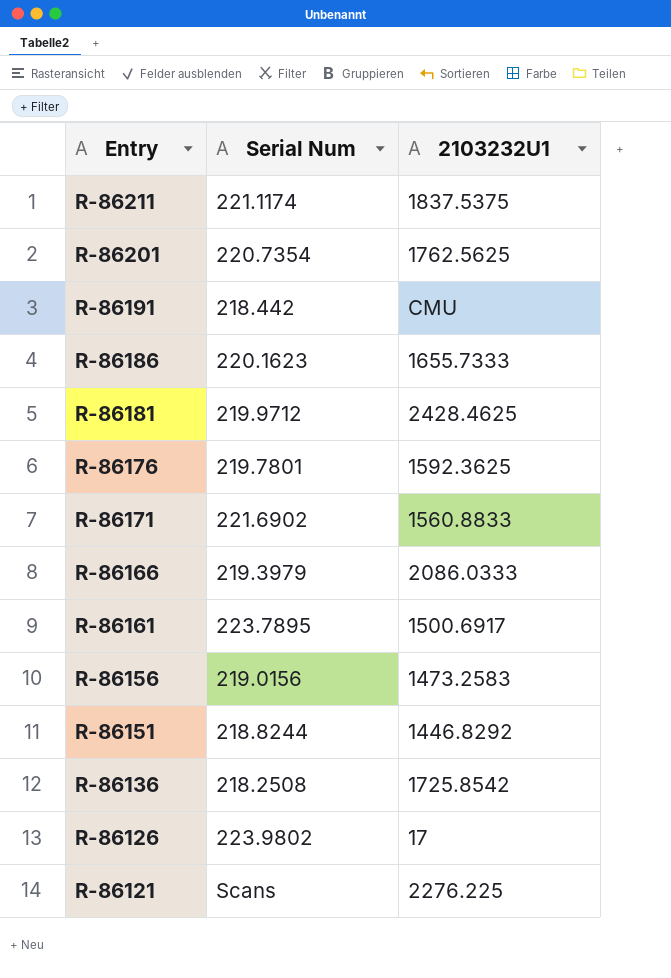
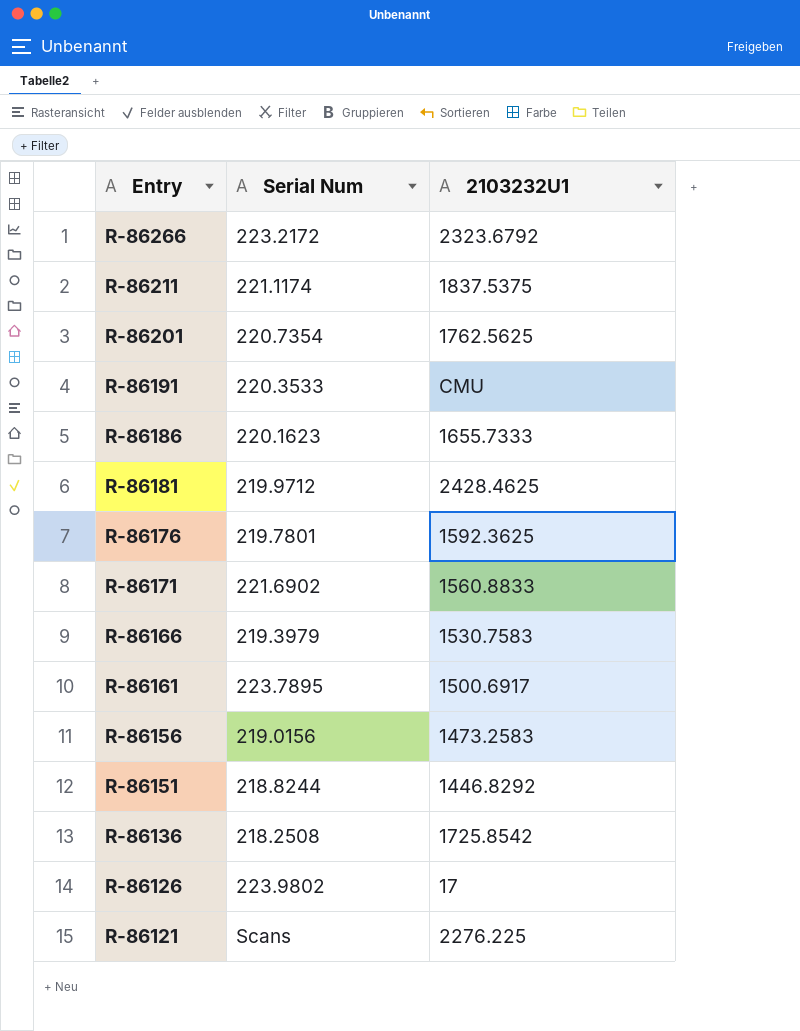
row R-86266: none -> 223.2172 | 2323.6792
R-86191 | Serial Num: 218.442 -> 220.3533
R-86166 | 2103232U1: 2086.0333 -> 1530.7583

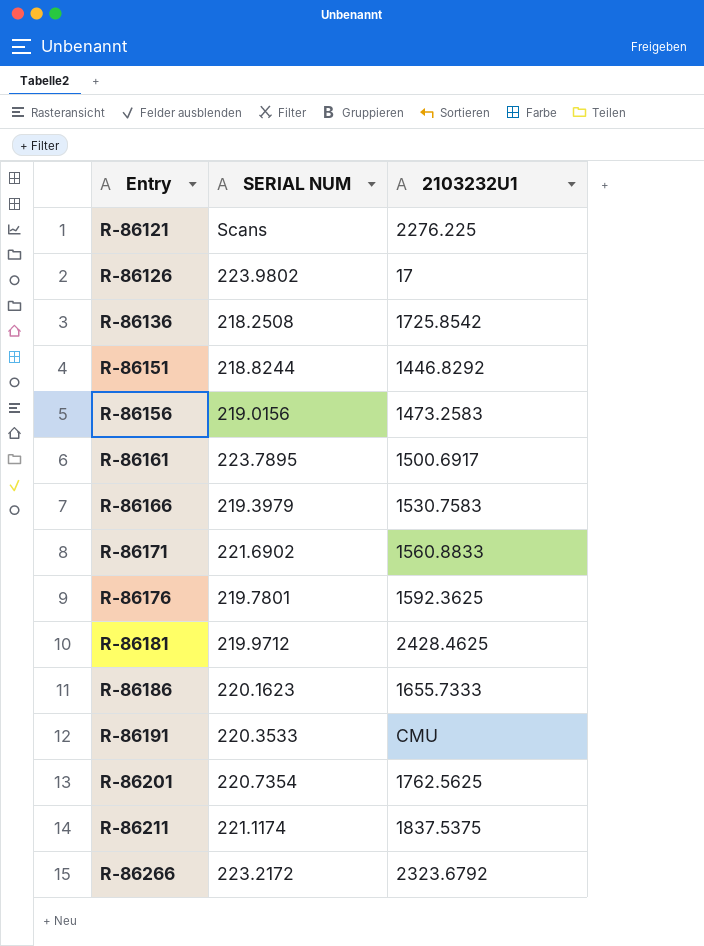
row order: Entry descending -> Entry ascending
column name: Serial Num -> SERIAL NUM

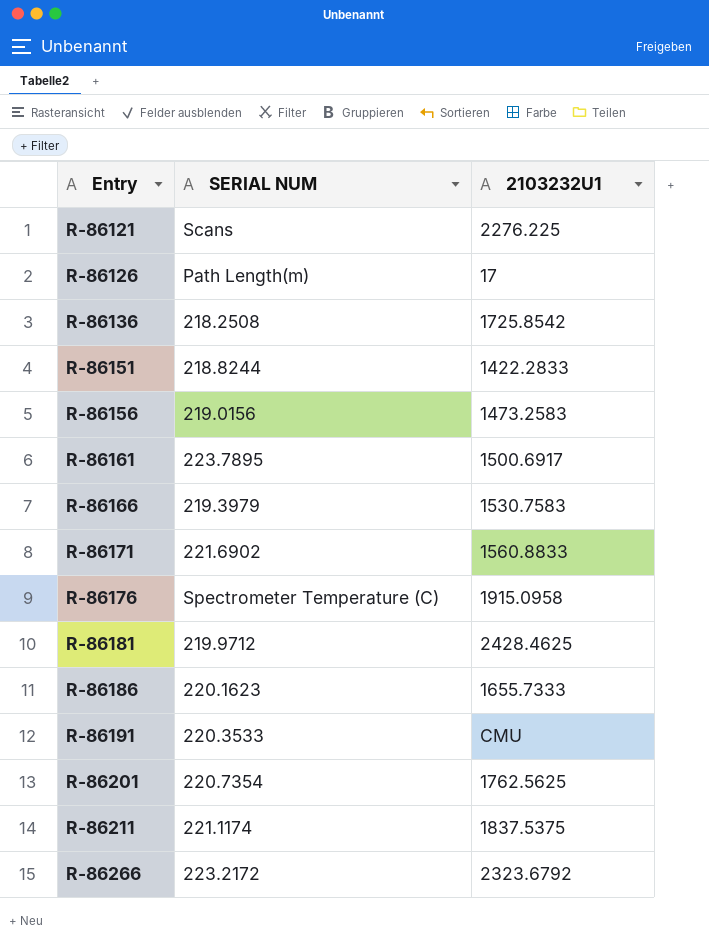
R-86126 | SERIAL NUM: 223.9802 -> Path Length(m)
R-86151 | 2103232U1: 1446.8292 -> 1422.2833
R-86176 | SERIAL NUM: 219.7801 -> Spectrometer Temperature (C)
R-86176 | 2103232U1: 1592.3625 -> 1915.0958

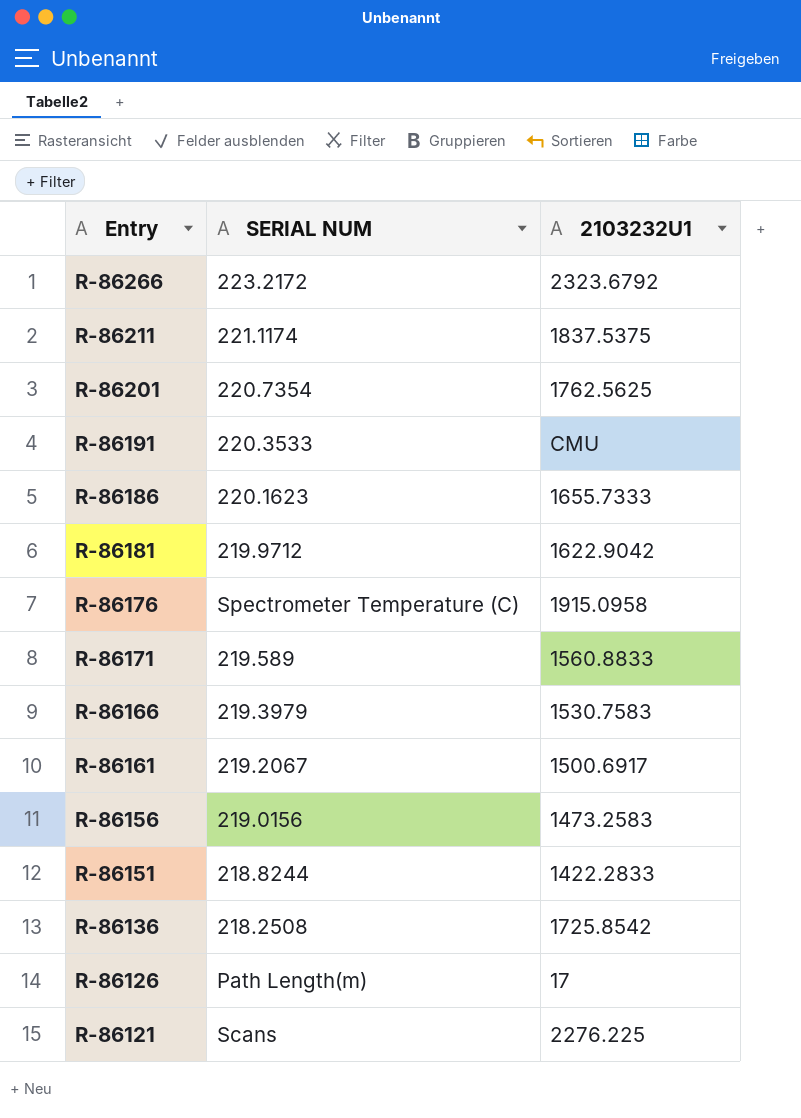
row order: Entry ascending -> Entry descending
R-86181 | 2103232U1: 2428.4625 -> 1622.9042
R-86171 | SERIAL NUM: 221.6902 -> 219.589
R-86161 | SERIAL NUM: 223.7895 -> 219.2067

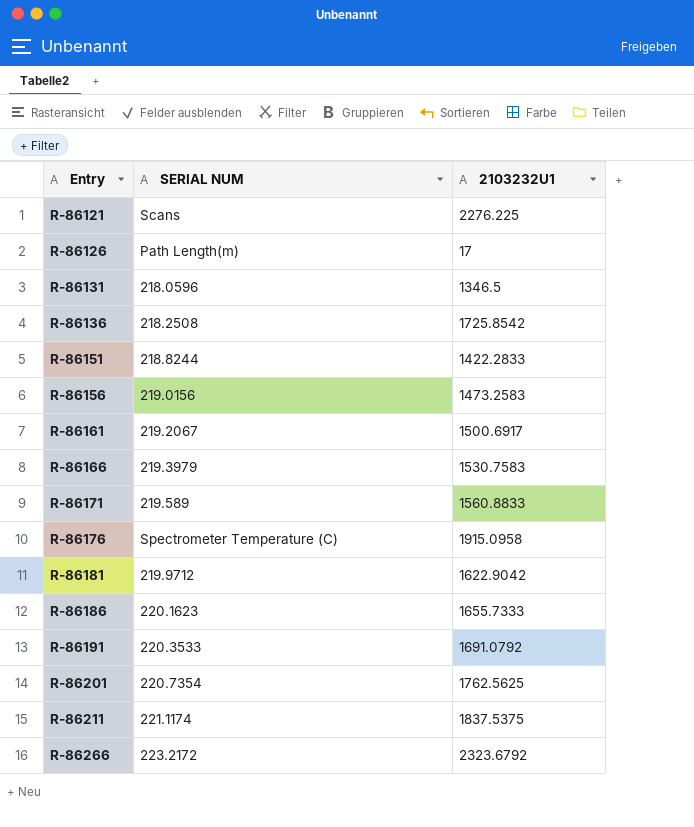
row order: Entry descending -> Entry ascending
row R-86131: none -> 218.0596 | 1346.5
R-86191 | 2103232U1: CMU -> 1691.0792

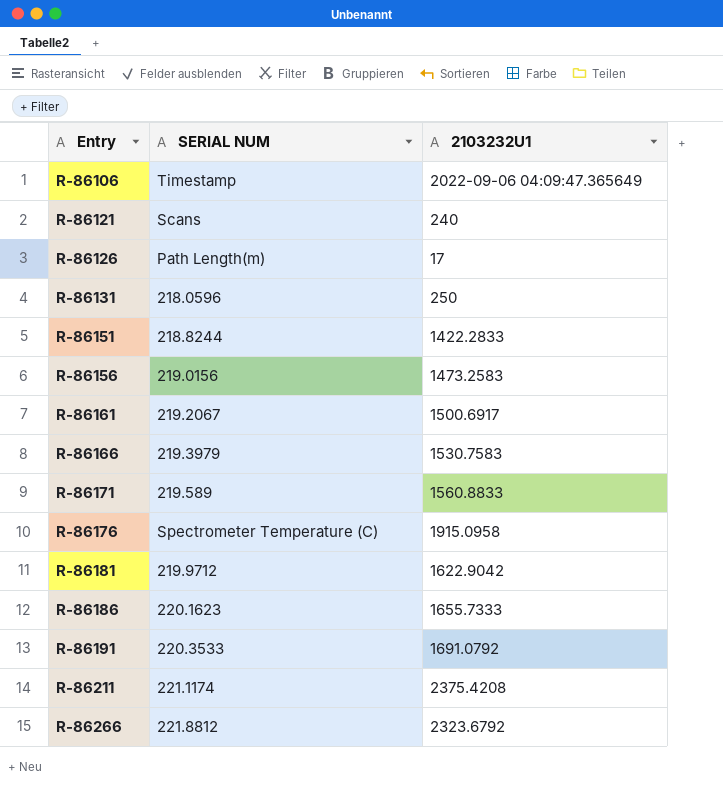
row R-86136: 218.2508 | 1725.8542 -> none
row R-86201: 220.7354 | 1762.5625 -> none
row R-86106: none -> Timestamp | 2022-09-06 04:09:47.365649
R-86121 | 2103232U1: 2276.225 -> 240
R-86131 | 2103232U1: 1346.5 -> 250
R-86211 | 2103232U1: 1837.5375 -> 2375.4208
R-86266 | SERIAL NUM: 223.2172 -> 221.8812

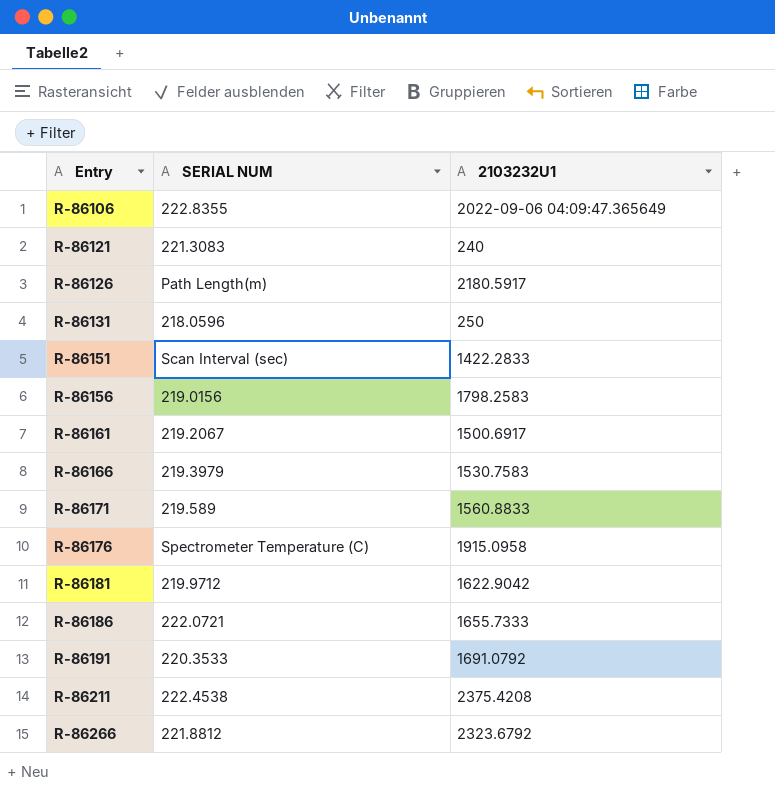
R-86106 | SERIAL NUM: Timestamp -> 222.8355
R-86121 | SERIAL NUM: Scans -> 221.3083
R-86126 | 2103232U1: 17 -> 2180.5917
R-86151 | SERIAL NUM: 218.8244 -> Scan Interval (sec)
R-86156 | 2103232U1: 1473.2583 -> 1798.2583
R-86186 | SERIAL NUM: 220.1623 -> 222.0721
R-86211 | SERIAL NUM: 221.1174 -> 222.4538

